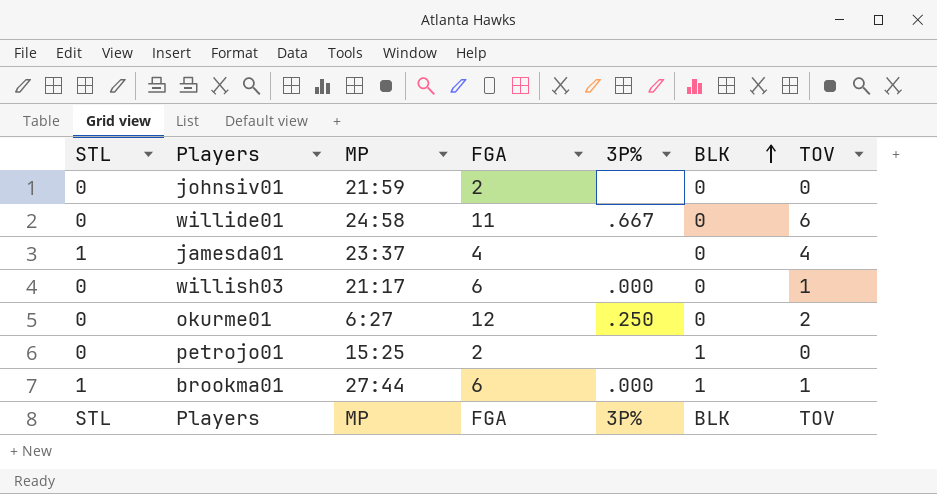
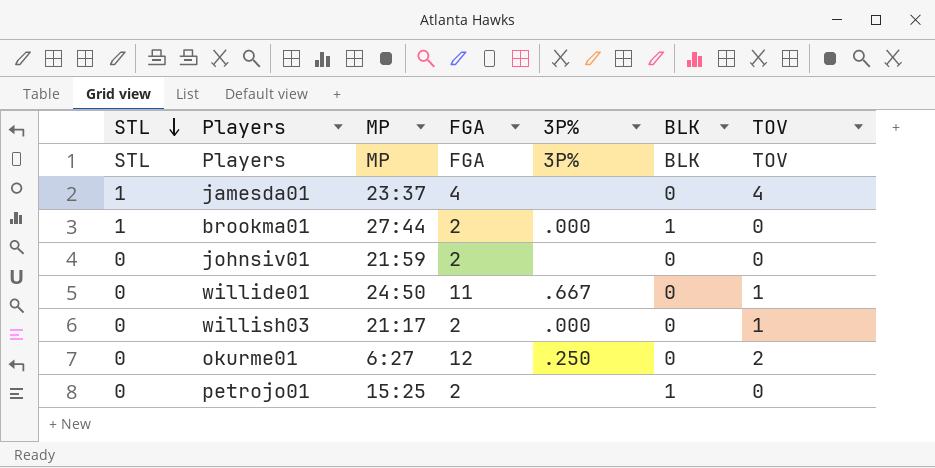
row order: BLK ascending -> STL descending
brookma01 | FGA: 6 -> 2
brookma01 | TOV: 1 -> 0
willide01 | MP: 24:58 -> 24:50
willide01 | TOV: 6 -> 1
willish03 | FGA: 6 -> 2

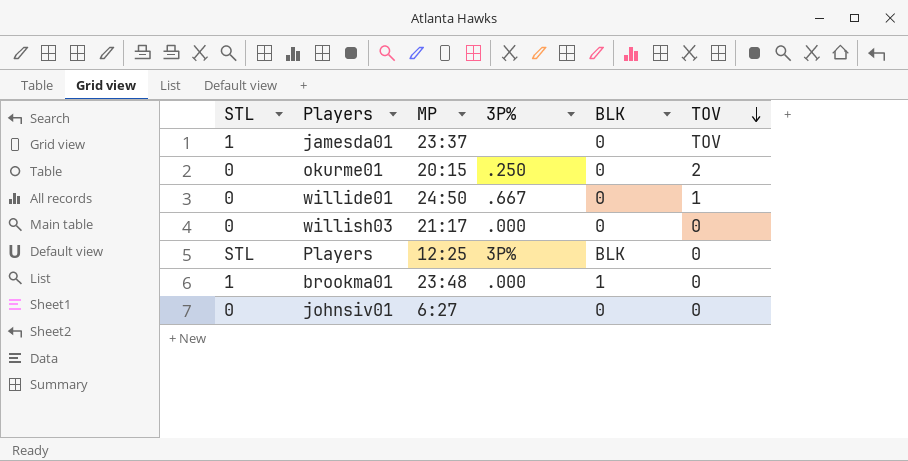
row order: STL descending -> TOV descending
column FGA | position: 4 -> none
row petrojo01: 0 | 15:25 | 2 | none | 1 | 0 -> none
jamesda01 | TOV: 4 -> TOV
okurme01 | MP: 6:27 -> 20:15
willish03 | TOV: 1 -> 0
Players | MP: MP -> 12:25
Players | TOV: TOV -> 0
brookma01 | MP: 27:44 -> 23:48
johnsiv01 | MP: 21:59 -> 6:27

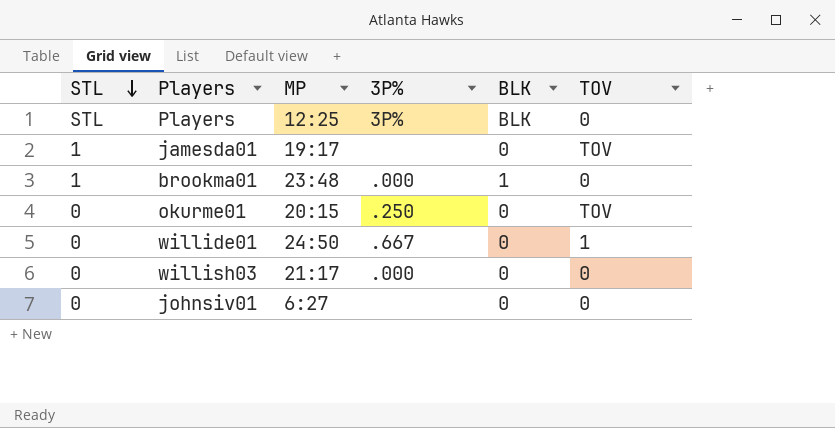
row order: TOV descending -> STL descending
jamesda01 | MP: 23:37 -> 19:17
okurme01 | TOV: 2 -> TOV

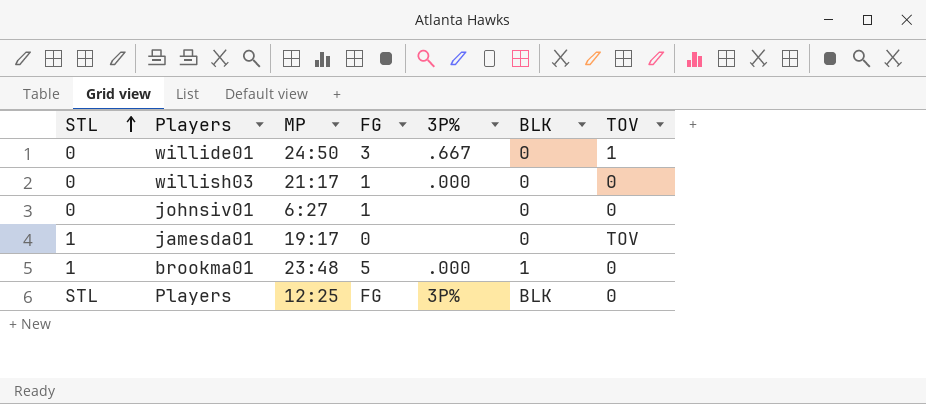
row order: STL descending -> STL ascending
column FG | position: none -> 4
row okurme01: 0 | 20:15 | .250 | 0 | TOV -> none

